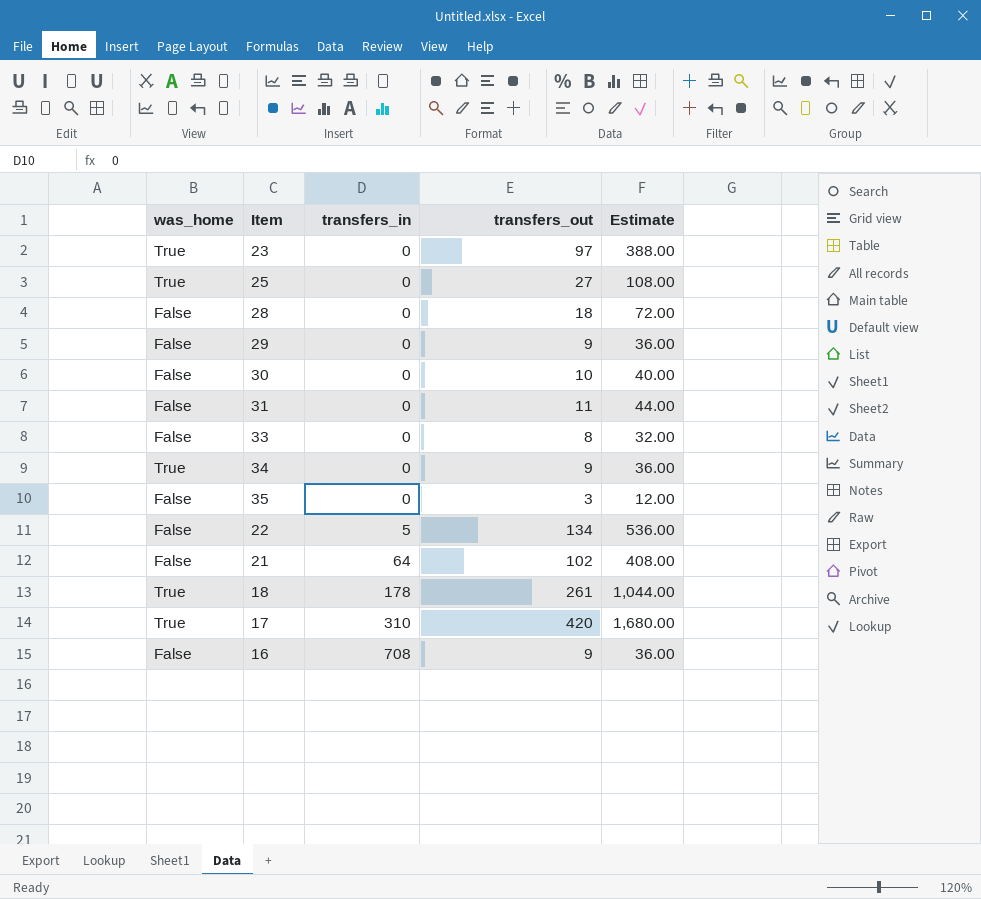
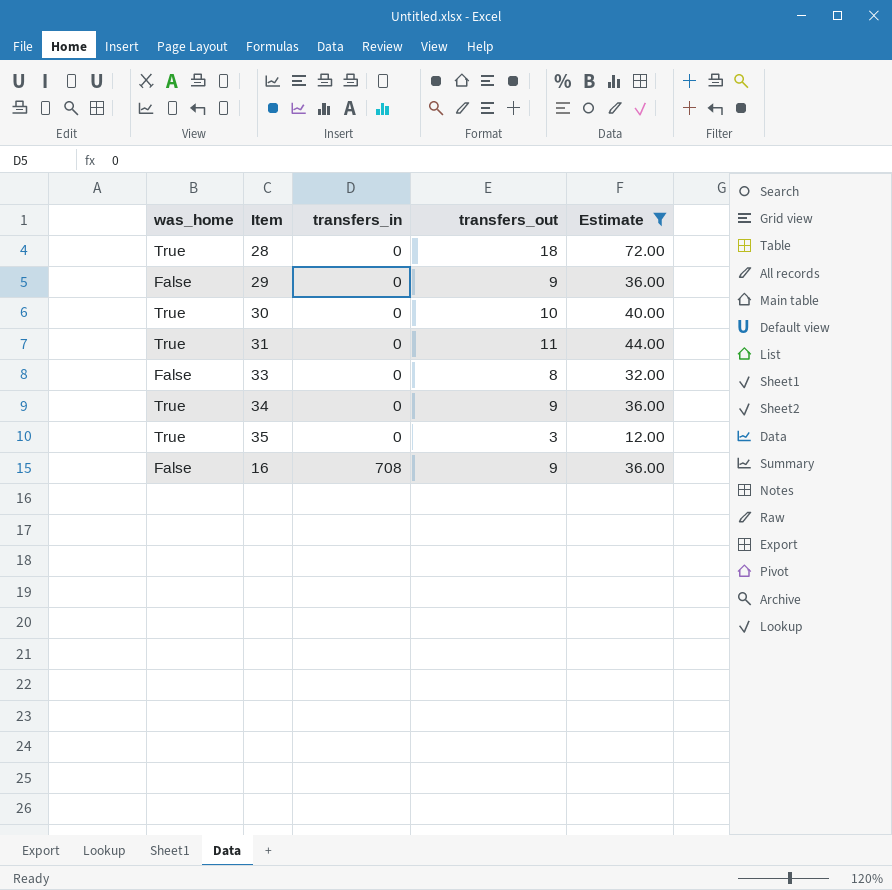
filter: none -> Estimate <= 72.00
28 | was_home: False -> True
30 | was_home: False -> True
31 | was_home: False -> True
35 | was_home: False -> True

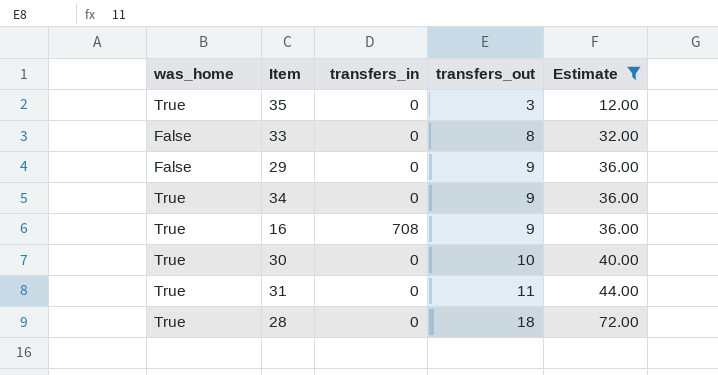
row order: transfers_in ascending -> transfers_out ascending
16 | was_home: False -> True

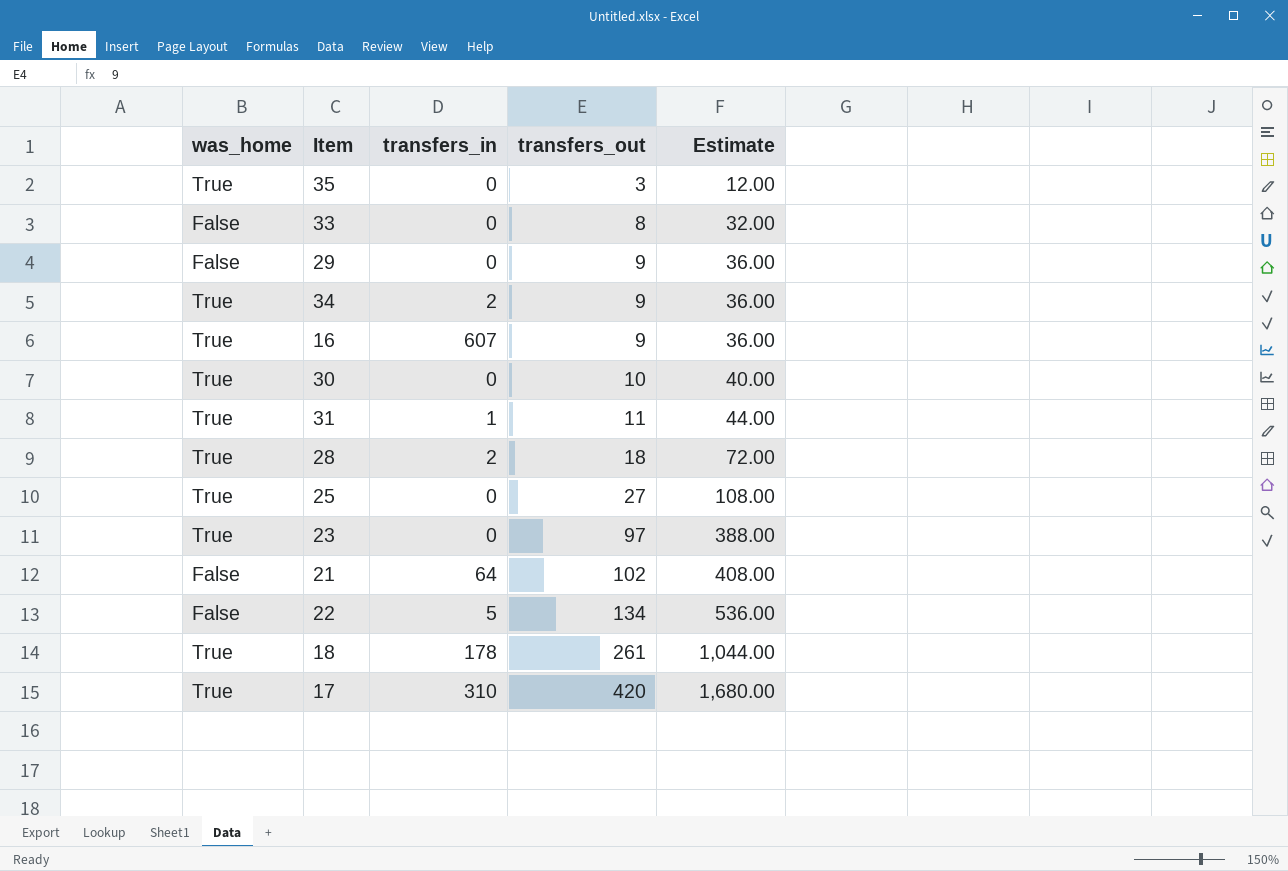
filter: Estimate <= 72.00 -> none
34 | transfers_in: 0 -> 2
16 | transfers_in: 708 -> 607
31 | transfers_in: 0 -> 1
28 | transfers_in: 0 -> 2

